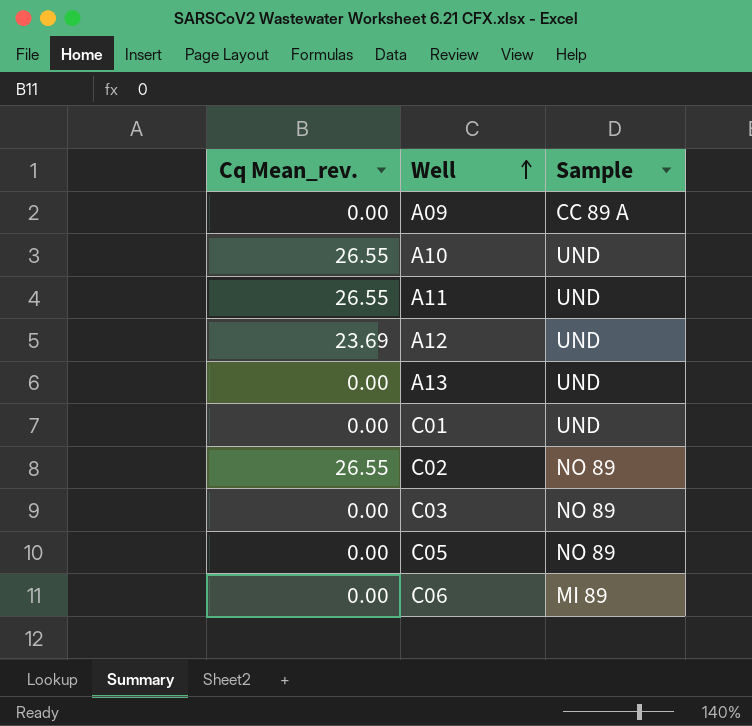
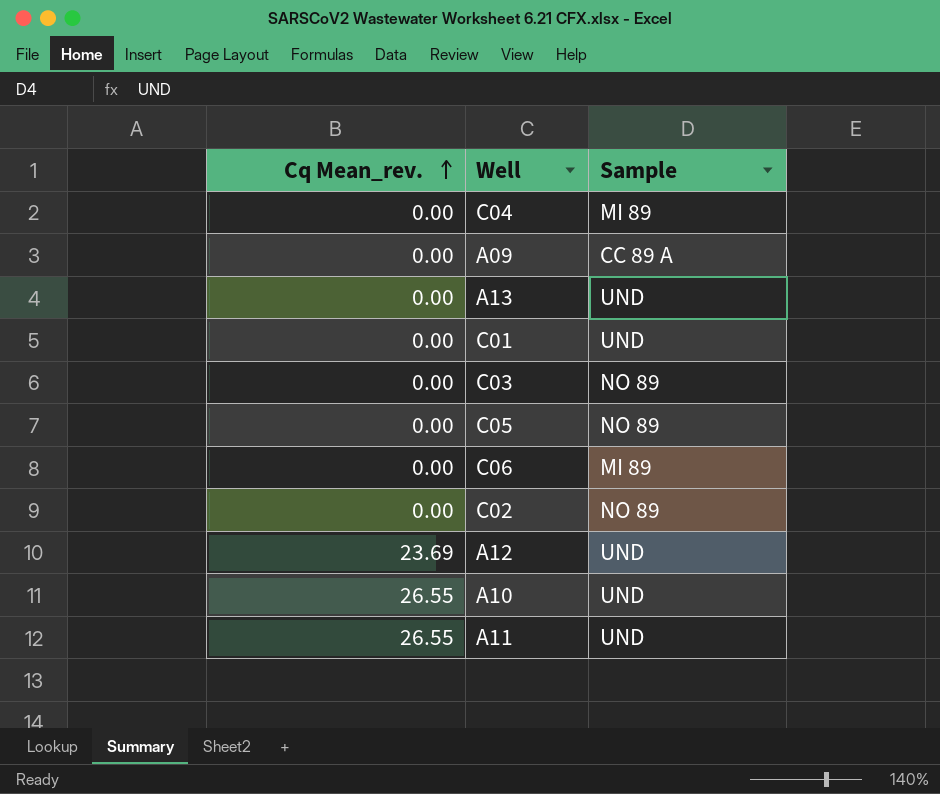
row order: Well ascending -> Cq Mean_rev. ascending
row C04: none -> 0.00 | MI 89
C02 | Cq Mean_rev.: 26.55 -> 0.00

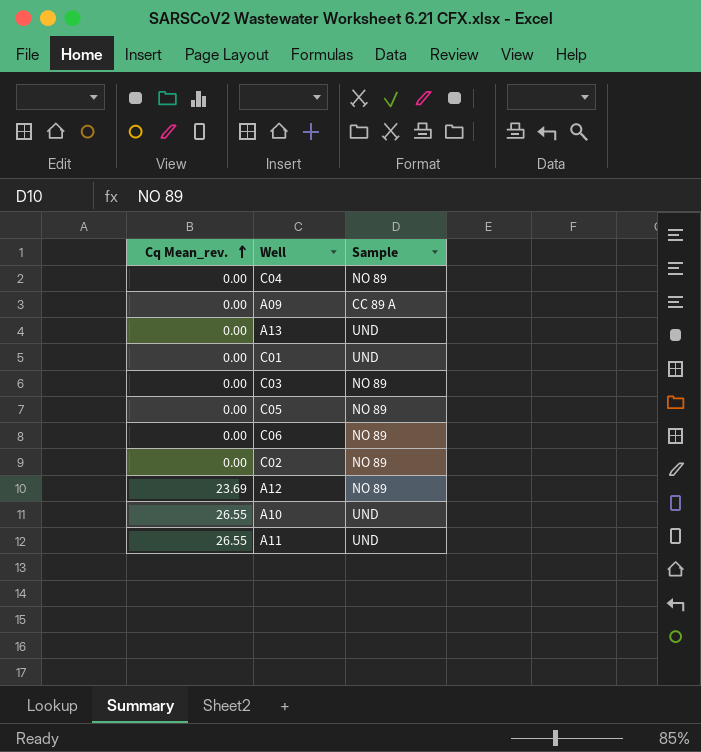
C04 | Sample: MI 89 -> NO 89
C06 | Sample: MI 89 -> NO 89
A12 | Sample: UND -> NO 89

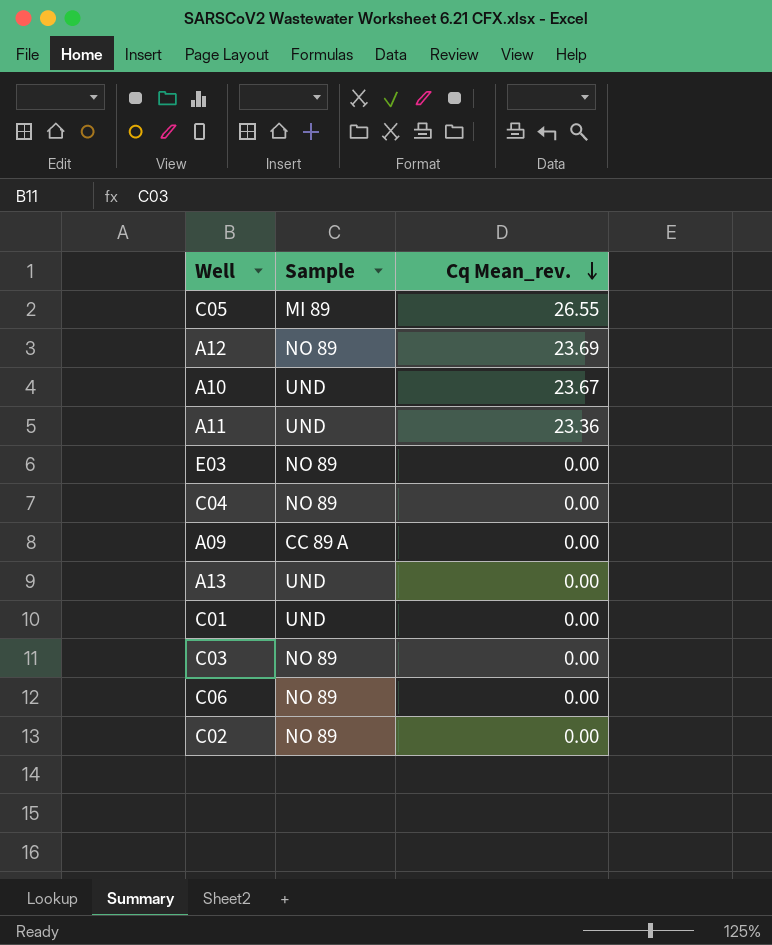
row order: Cq Mean_rev. ascending -> Cq Mean_rev. descending
column Cq Mean_rev. | position: 1 -> 3
C05 | Sample: NO 89 -> MI 89
C05 | Cq Mean_rev.: 0.00 -> 26.55
A10 | Cq Mean_rev.: 26.55 -> 23.67
A11 | Cq Mean_rev.: 26.55 -> 23.36
row E03: none -> NO 89 | 0.00

